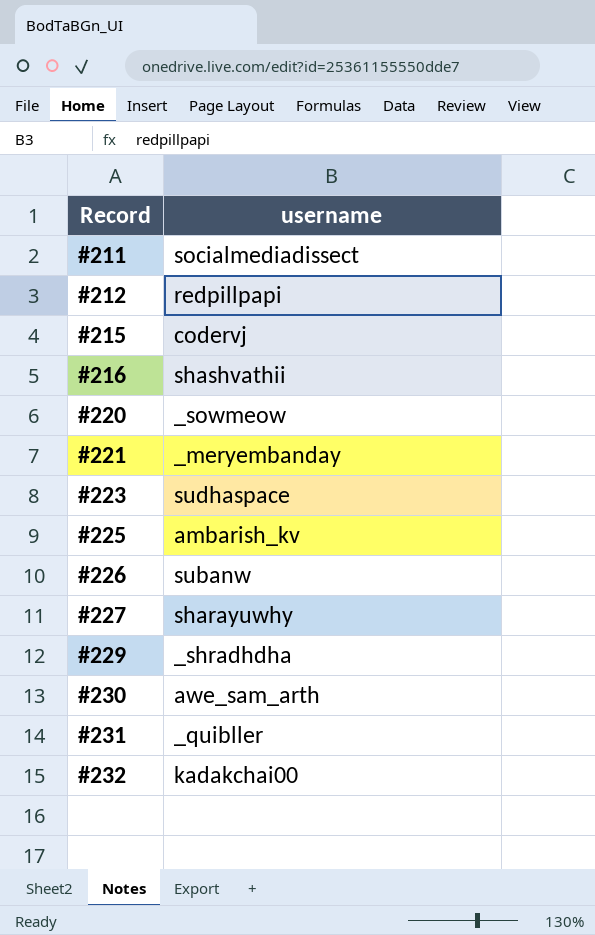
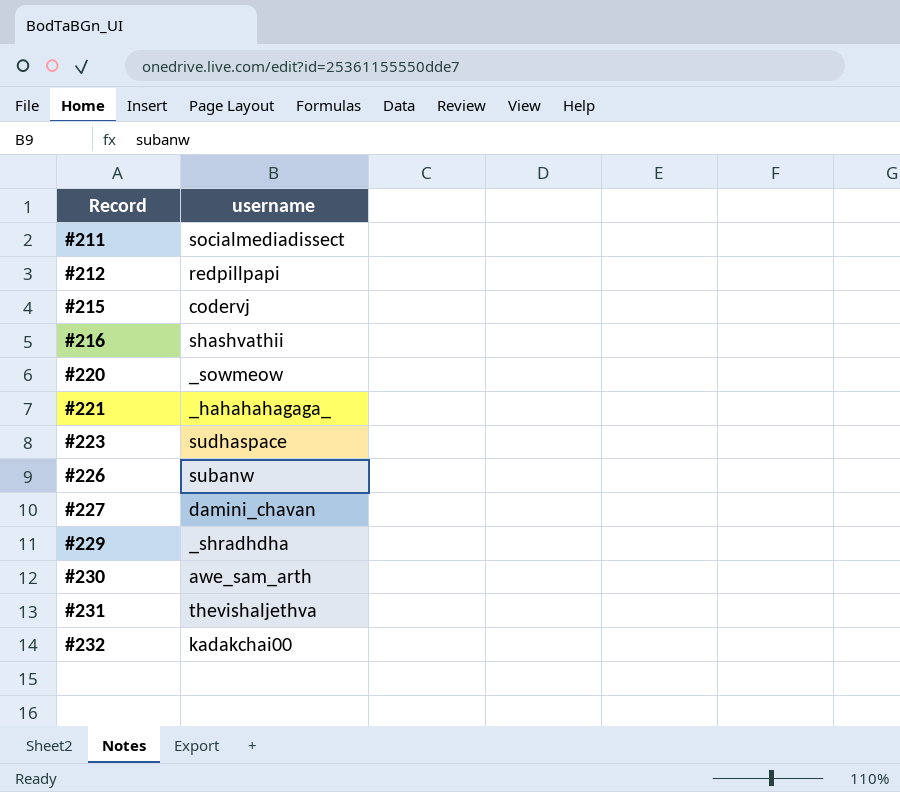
row #225: ambarish_kv -> none
#221 | username: _meryembanday -> _hahahahagaga_
#227 | username: sharayuwhy -> damini_chavan
#231 | username: _quibller -> thevishaljethva

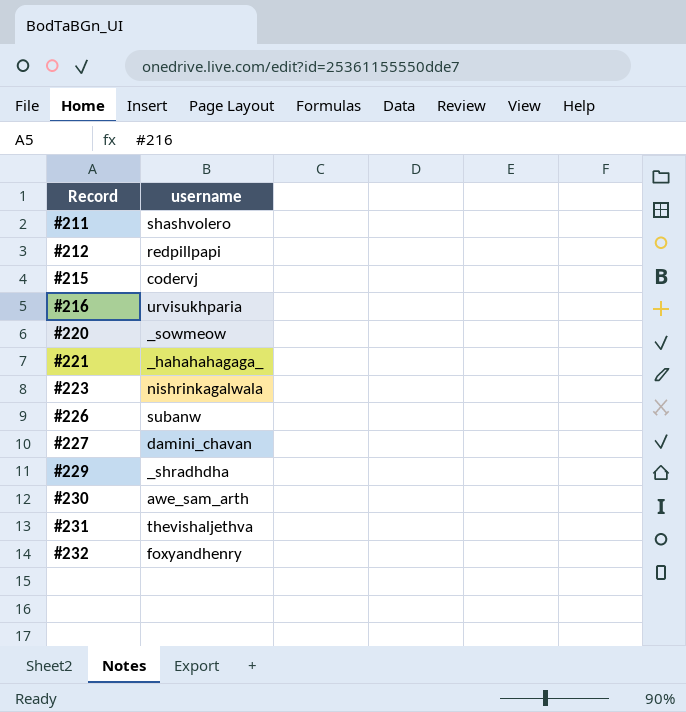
#211 | username: socialmediadissect -> shashvolero
#216 | username: shashvathii -> urvisukhparia
#223 | username: sudhaspace -> nishrinkagalwala
#232 | username: kadakchai00 -> foxyandhenry

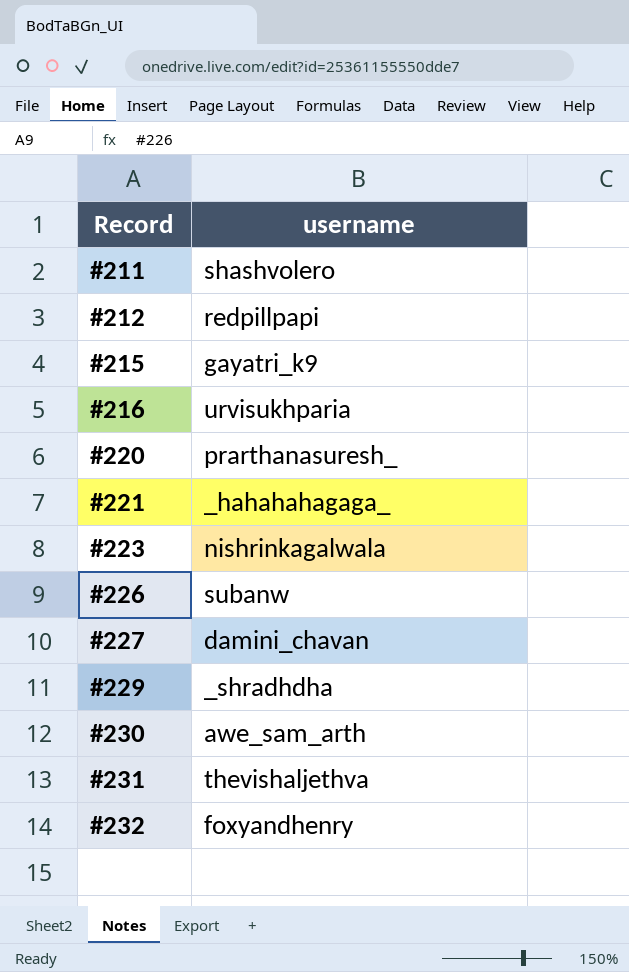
#215 | username: codervj -> gayatri_k9
#220 | username: _sowmeow -> prarthanasuresh_

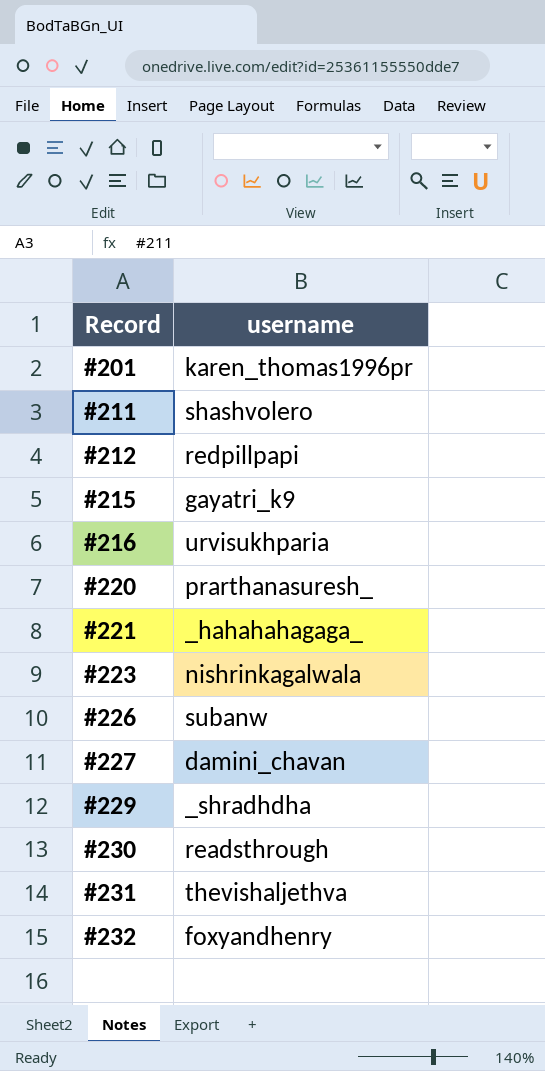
row #201: none -> karen_thomas1996pr
#230 | username: awe_sam_arth -> readsthrough

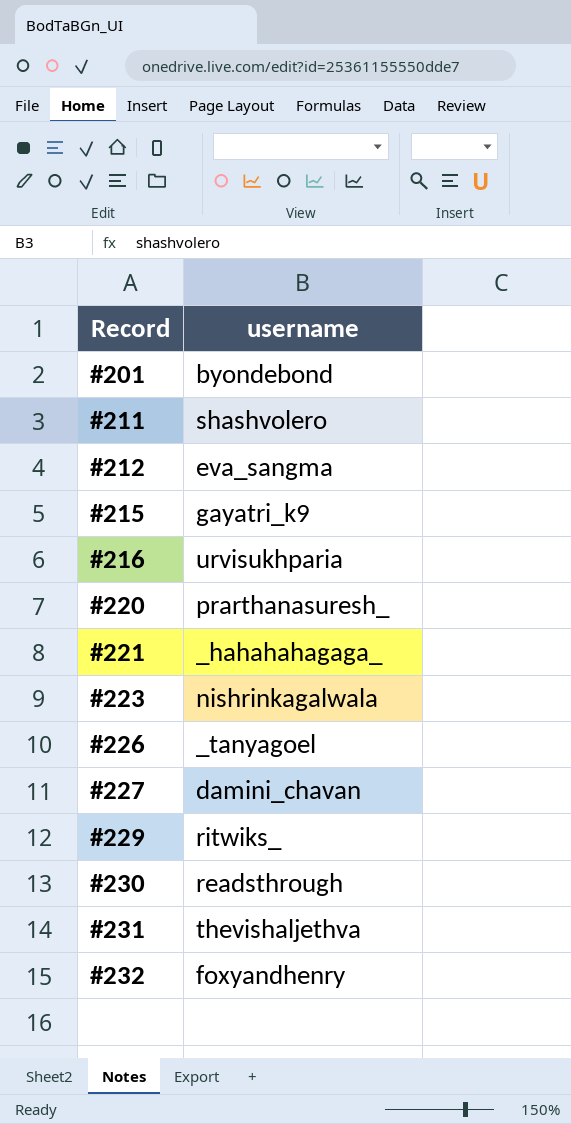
#201 | username: karen_thomas1996pr -> byondebond
#212 | username: redpillpapi -> eva_sangma
#226 | username: subanw -> _tanyagoel
#229 | username: _shradhdha -> ritwiks_

